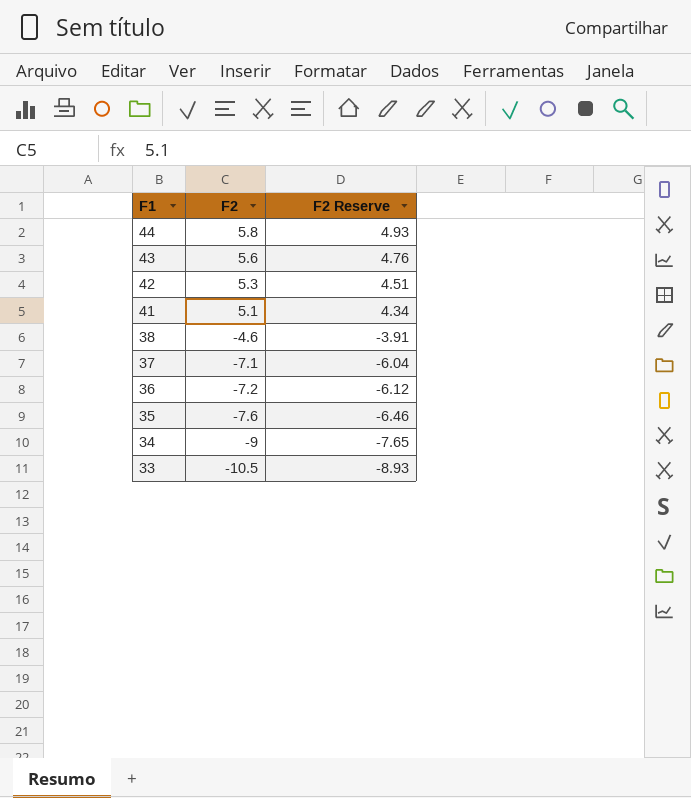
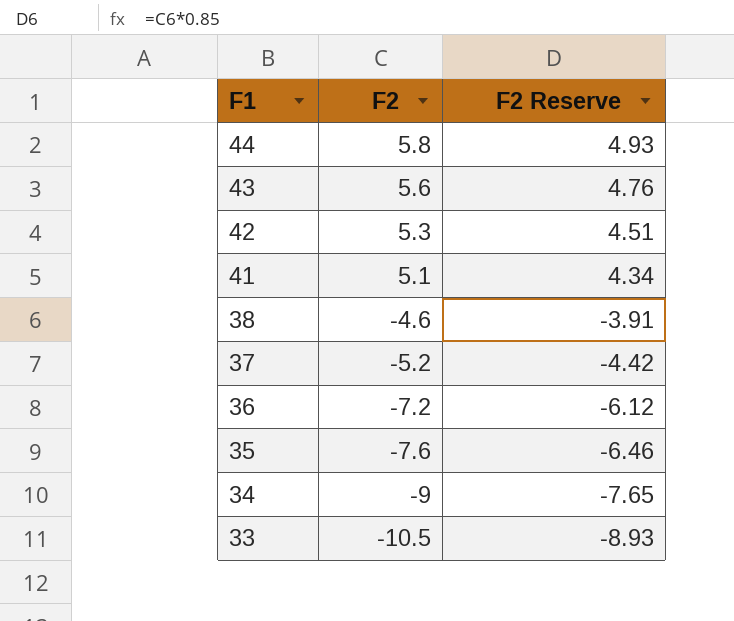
37 | F2: -7.1 -> -5.2
37 | F2 Reserve: -6.04 -> -4.42

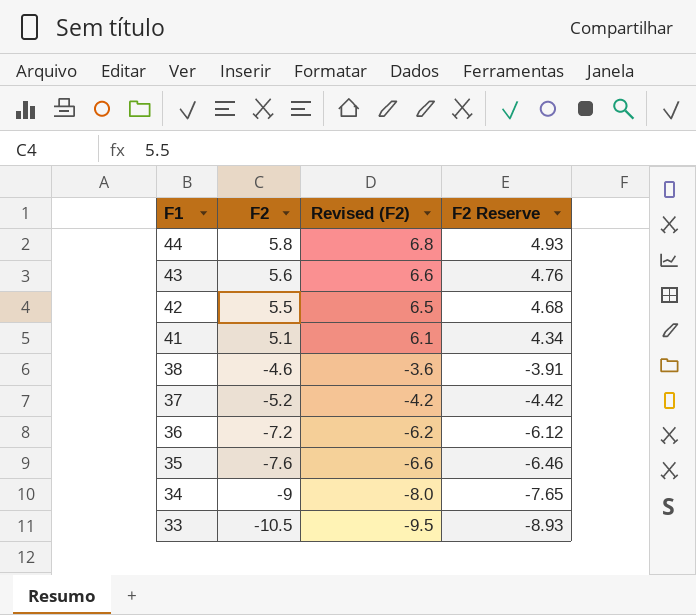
column Revised (F2) | formula: none -> [F2] + 1
42 | F2: 5.3 -> 5.5
42 | F2 Reserve: 4.51 -> 4.68

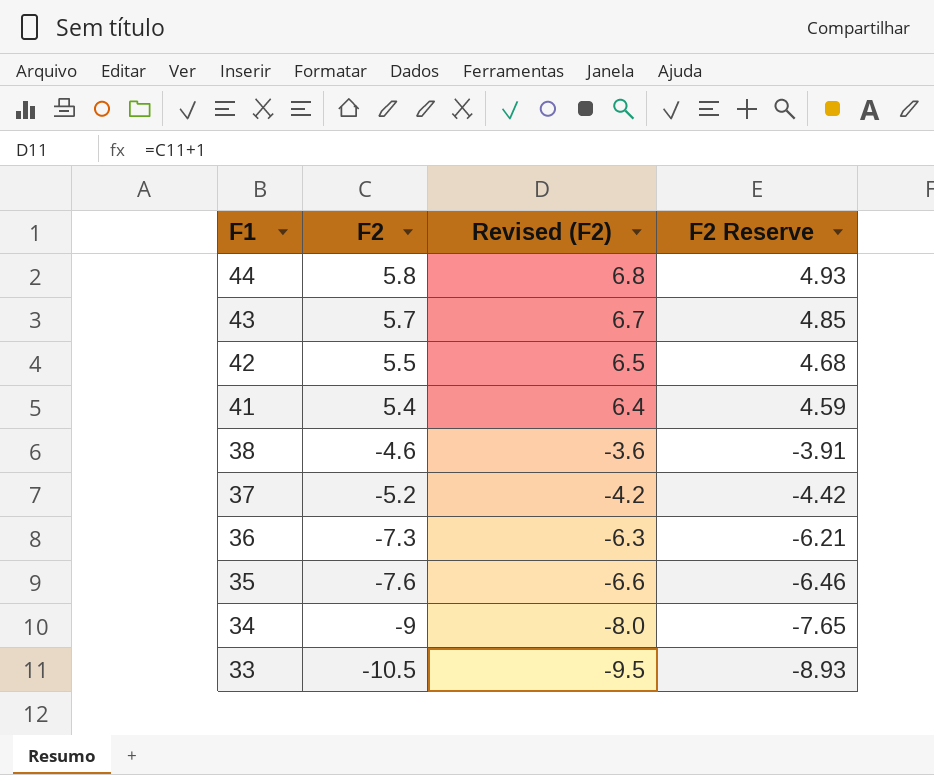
43 | F2: 5.6 -> 5.7
43 | Revised (F2): 6.6 -> 6.7
43 | F2 Reserve: 4.76 -> 4.85
41 | F2: 5.1 -> 5.4
41 | Revised (F2): 6.1 -> 6.4
41 | F2 Reserve: 4.34 -> 4.59
36 | F2: -7.2 -> -7.3
36 | Revised (F2): -6.2 -> -6.3
36 | F2 Reserve: -6.12 -> -6.21

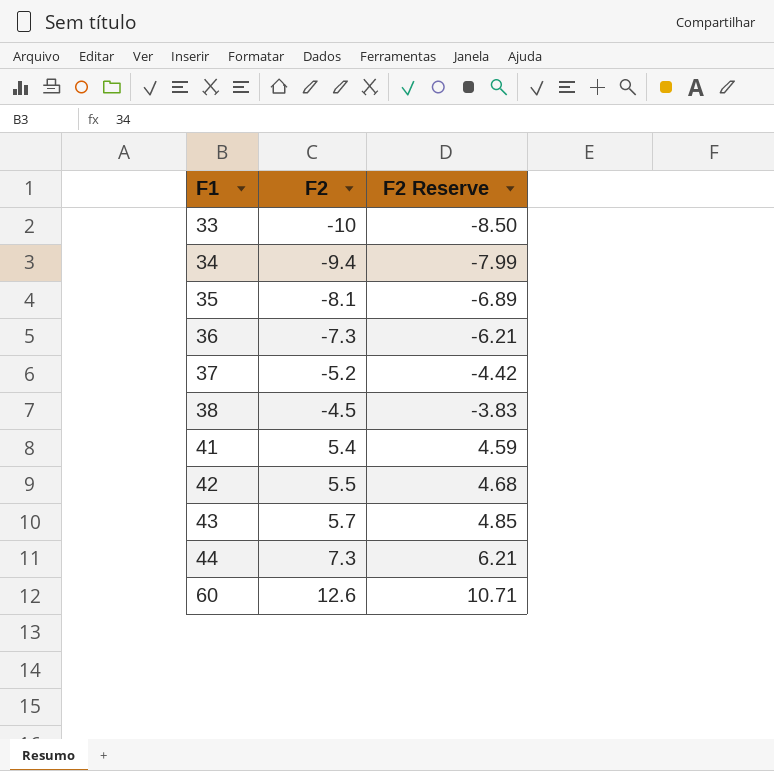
row order: F1 descending -> F1 ascending
column Revised (F2) | formula: [F2] + 1 -> none
33 | F2: -10.5 -> -10
33 | F2 Reserve: -8.93 -> -8.50
34 | F2: -9 -> -9.4
34 | F2 Reserve: -7.65 -> -7.99
35 | F2: -7.6 -> -8.1
35 | F2 Reserve: -6.46 -> -6.89
38 | F2: -4.6 -> -4.5
38 | F2 Reserve: -3.91 -> -3.83
44 | F2: 5.8 -> 7.3
44 | F2 Reserve: 4.93 -> 6.21
row 60: none -> 12.6 | 10.71

